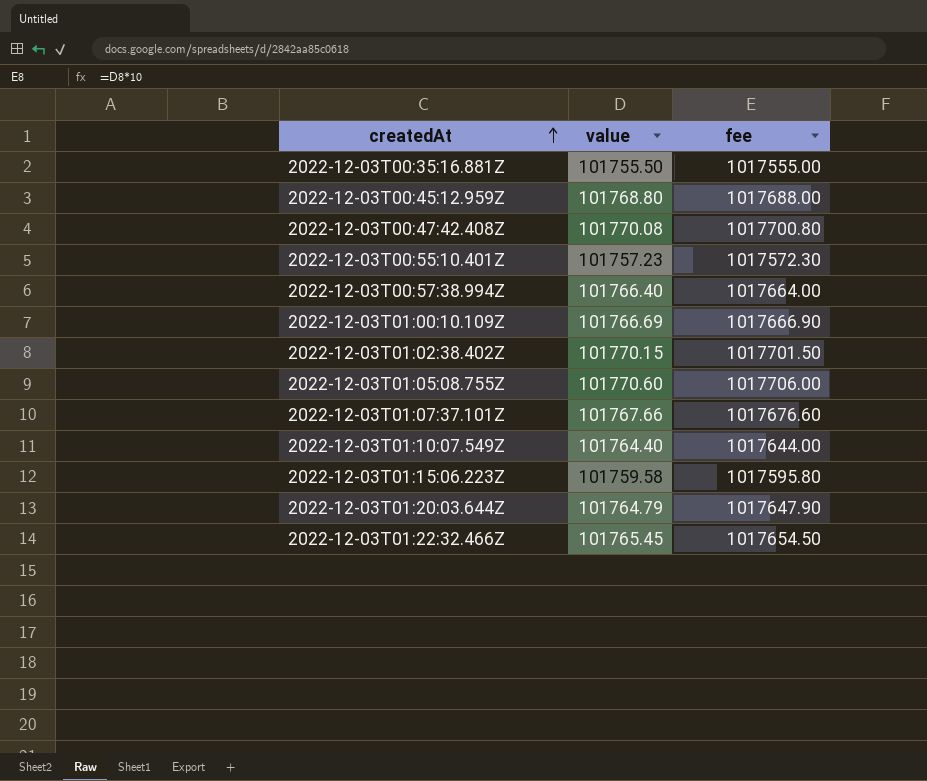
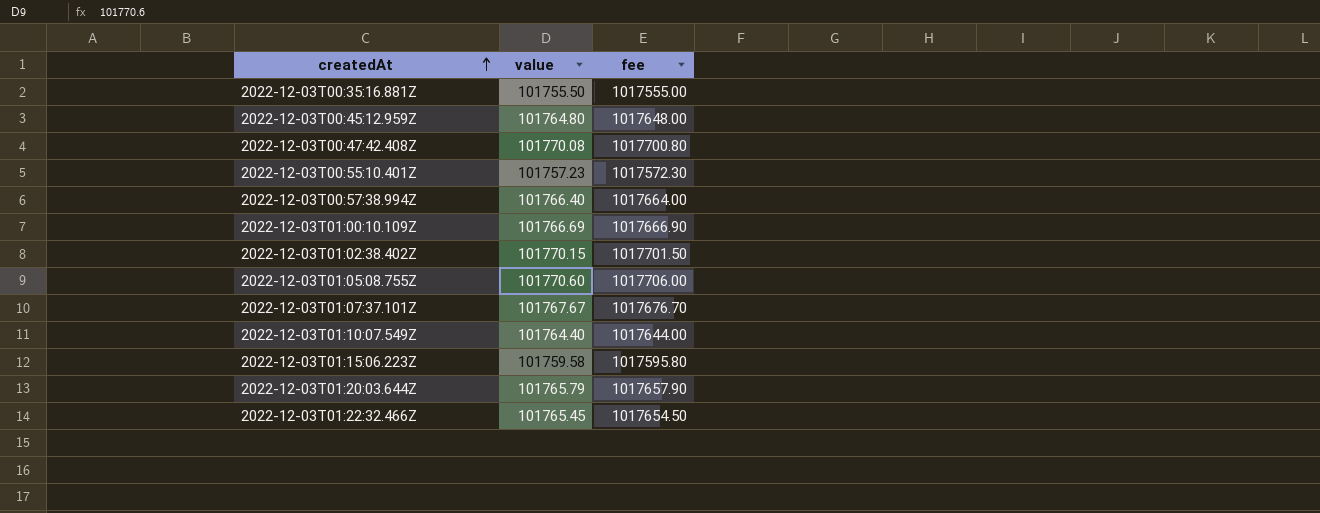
2022-12-03T00:45:12.959Z | value: 101768.80 -> 101764.80
2022-12-03T00:45:12.959Z | fee: 1017688.00 -> 1017648.00
2022-12-03T01:07:37.101Z | value: 101767.66 -> 101767.67
2022-12-03T01:07:37.101Z | fee: 1017676.60 -> 1017676.70
2022-12-03T01:20:03.644Z | value: 101764.79 -> 101765.79
2022-12-03T01:20:03.644Z | fee: 1017647.90 -> 1017657.90

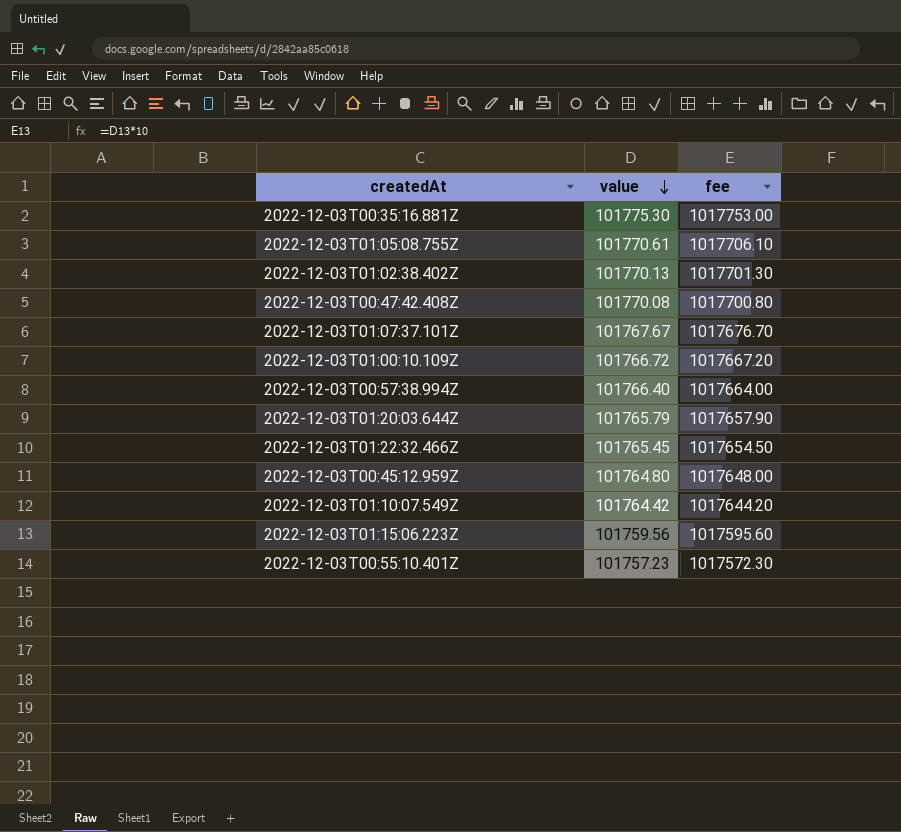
row order: createdAt ascending -> value descending
2022-12-03T00:35:16.881Z | value: 101755.50 -> 101775.30
2022-12-03T00:35:16.881Z | fee: 1017555.00 -> 1017753.00
2022-12-03T01:05:08.755Z | value: 101770.60 -> 101770.61
2022-12-03T01:05:08.755Z | fee: 1017706.00 -> 1017706.10
2022-12-03T01:02:38.402Z | value: 101770.15 -> 101770.13
2022-12-03T01:02:38.402Z | fee: 1017701.50 -> 1017701.30
2022-12-03T01:00:10.109Z | value: 101766.69 -> 101766.72
2022-12-03T01:00:10.109Z | fee: 1017666.90 -> 1017667.20
2022-12-03T01:10:07.549Z | value: 101764.40 -> 101764.42
2022-12-03T01:10:07.549Z | fee: 1017644.00 -> 1017644.20
2022-12-03T01:15:06.223Z | value: 101759.58 -> 101759.56
2022-12-03T01:15:06.223Z | fee: 1017595.80 -> 1017595.60

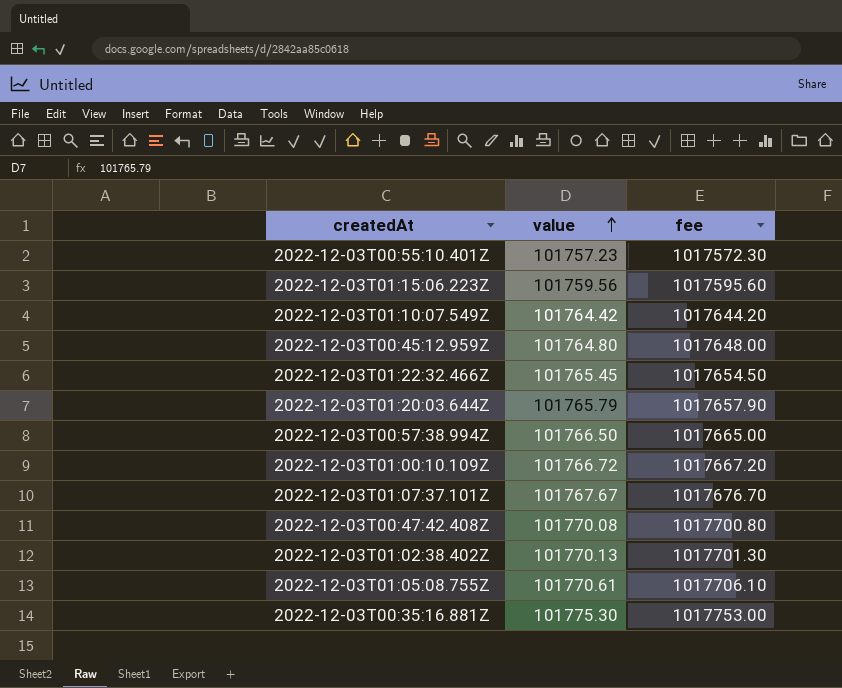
row order: value descending -> value ascending
2022-12-03T00:57:38.994Z | value: 101766.40 -> 101766.50
2022-12-03T00:57:38.994Z | fee: 1017664.00 -> 1017665.00

